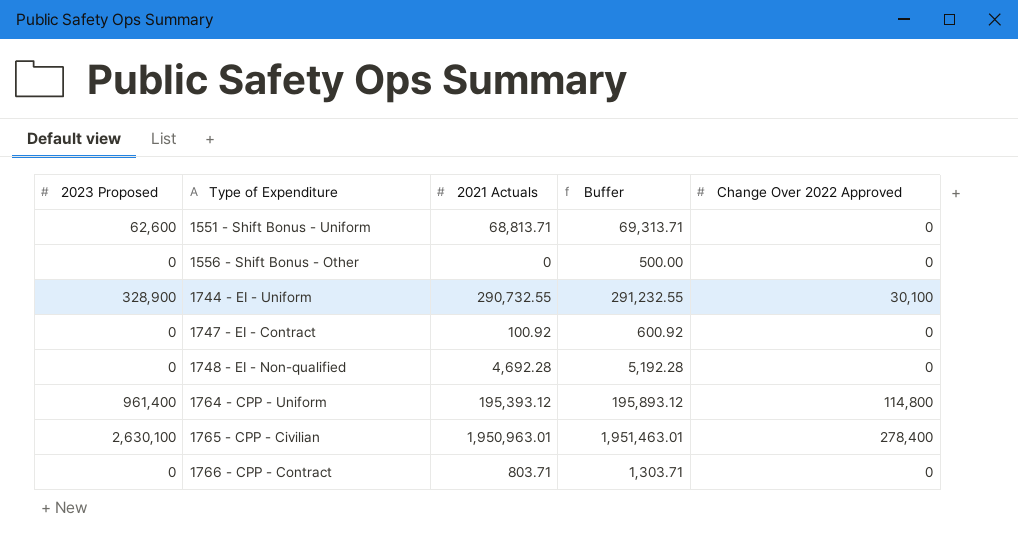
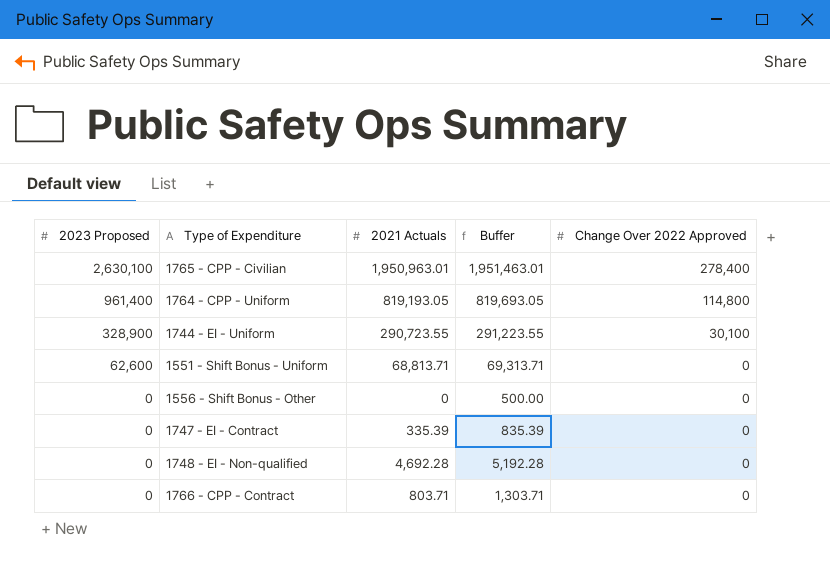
row order: Type of Expenditure ascending -> 2023 Proposed descending
1764 - CPP - Uniform | 2021 Actuals: 195,393.12 -> 819,193.05
1764 - CPP - Uniform | Buffer: 195,893.12 -> 819,693.05
1744 - EI - Uniform | 2021 Actuals: 290,732.55 -> 290,723.55
1744 - EI - Uniform | Buffer: 291,232.55 -> 291,223.55
1747 - EI - Contract | 2021 Actuals: 100.92 -> 335.39
1747 - EI - Contract | Buffer: 600.92 -> 835.39

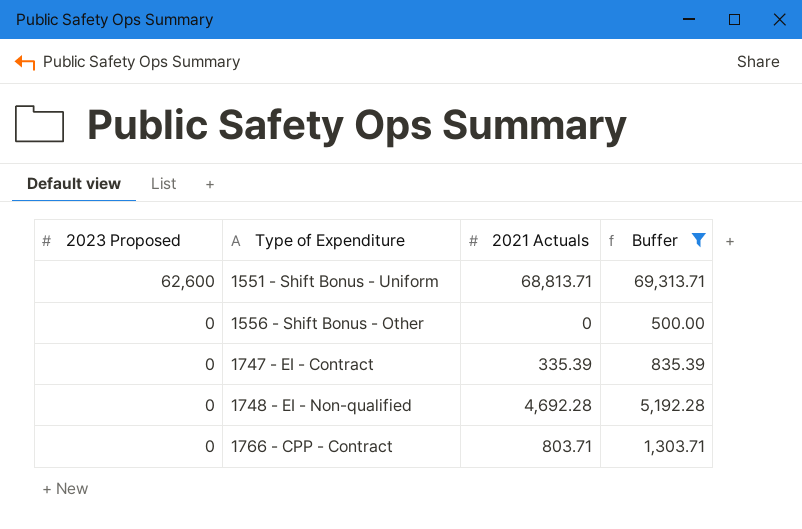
filter: none -> Buffer <= 69,313.71
column Change Over 2022 Approved | position: 5 -> none

